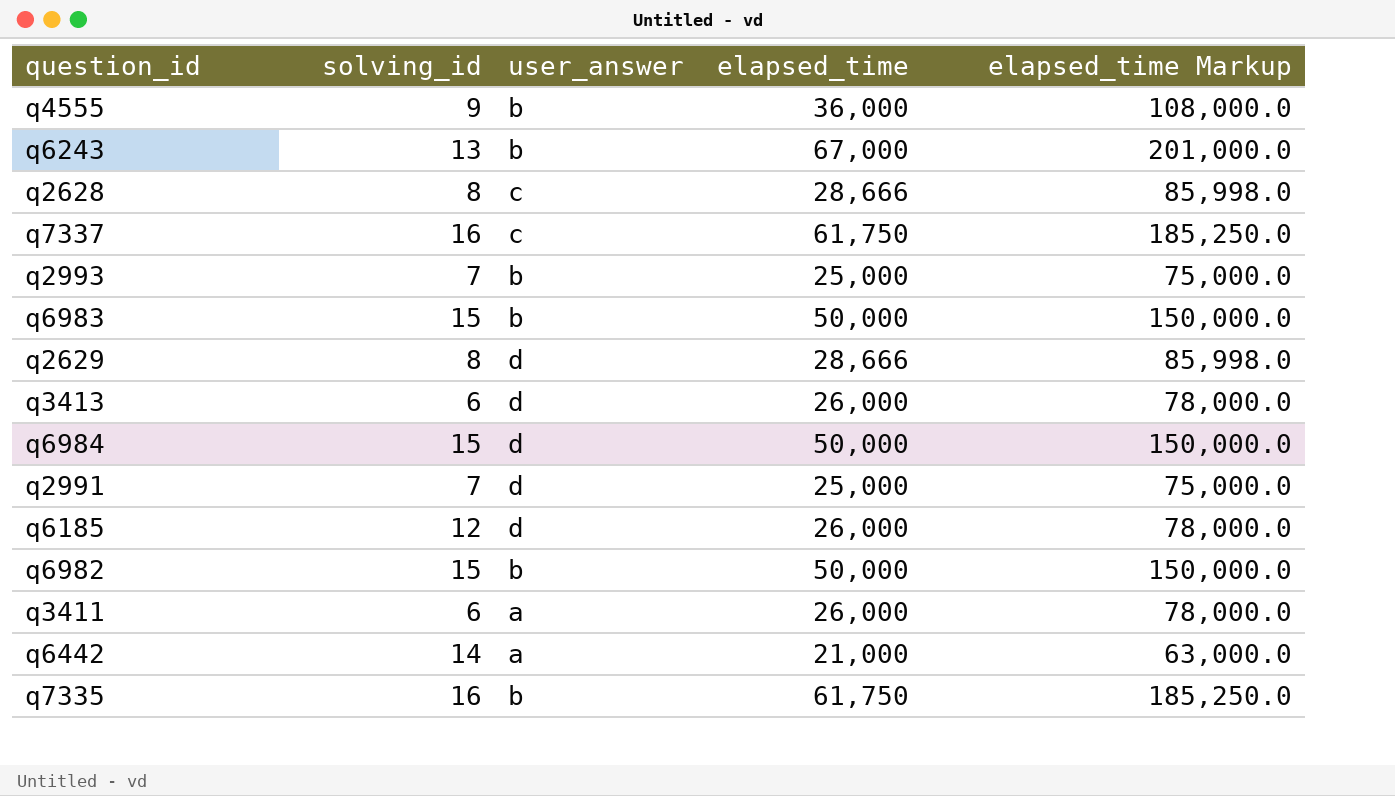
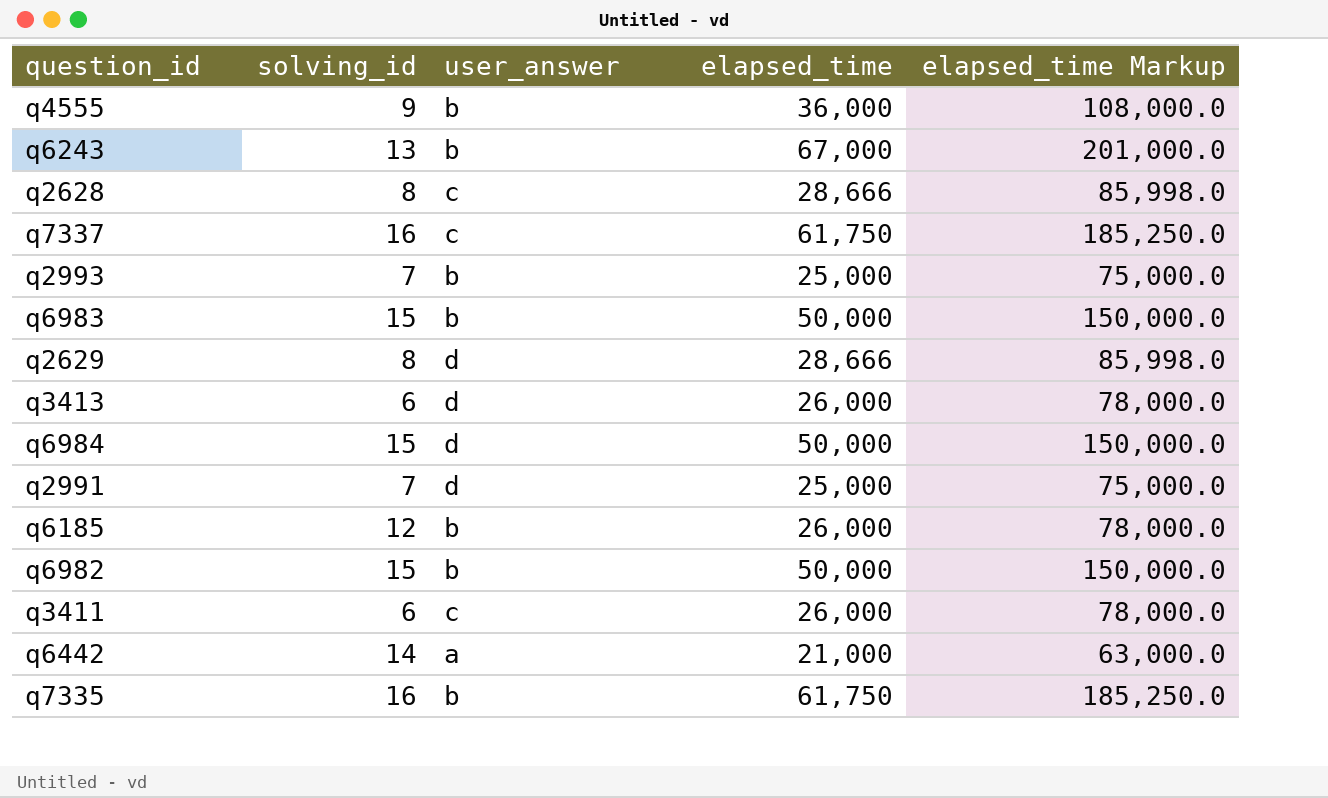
q6185 | user_answer: d -> b
q3411 | user_answer: a -> c

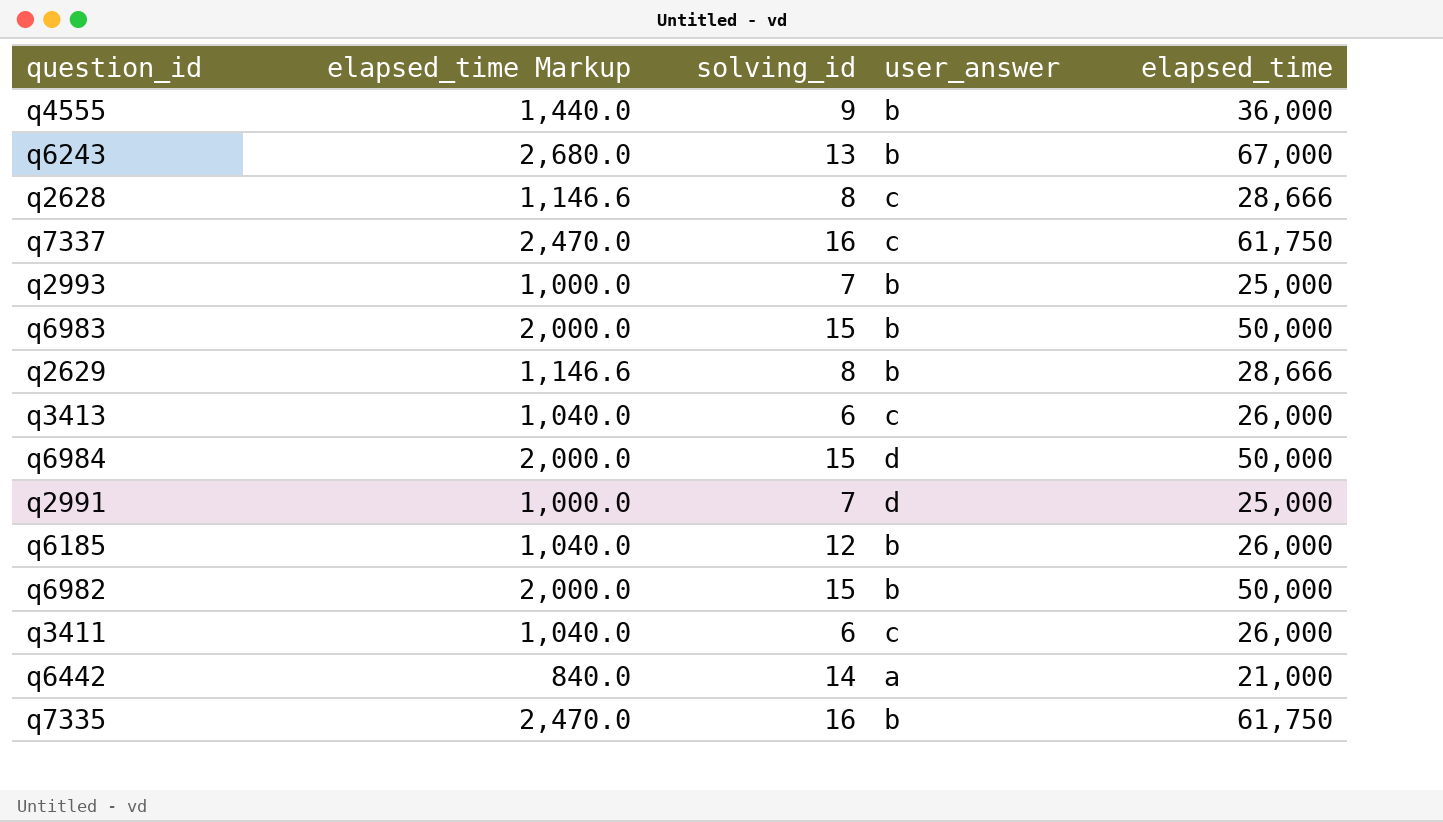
column elapsed_time Markup | formula: [elapsed_time] * 3 -> [elapsed_time] * 0.04
column elapsed_time Markup | position: 5 -> 2
q2629 | user_answer: d -> b
q3413 | user_answer: d -> c

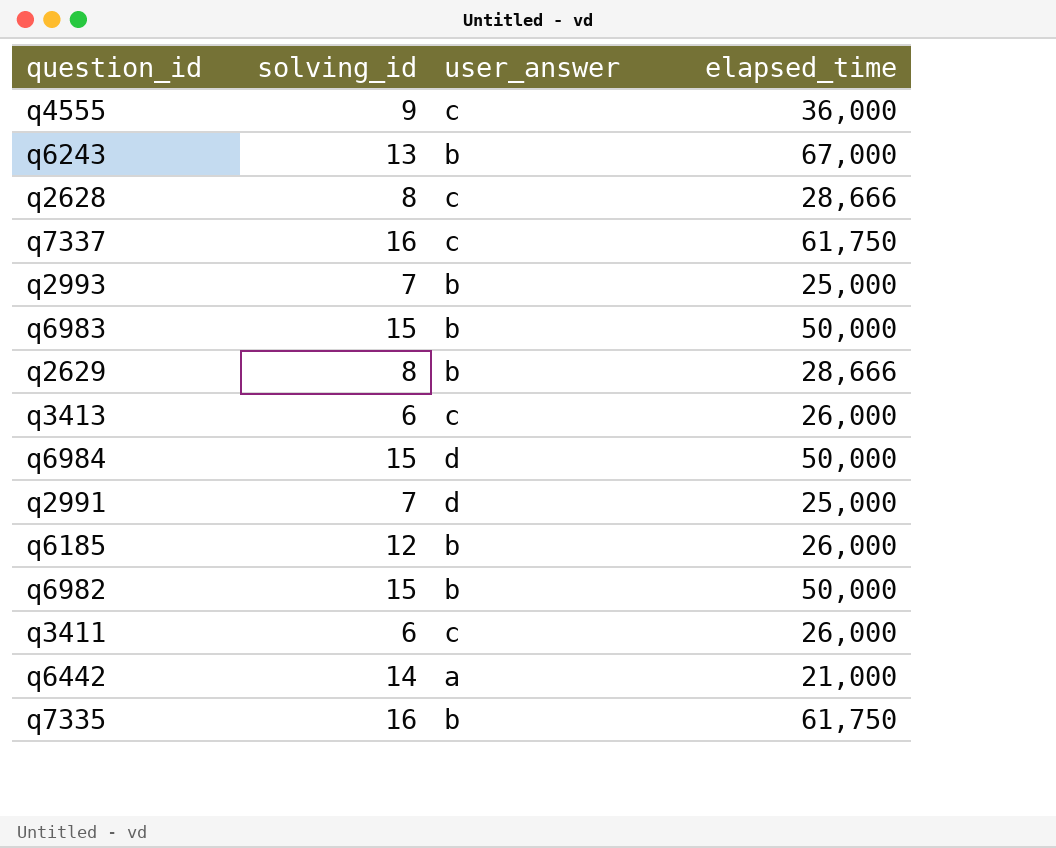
column elapsed_time Markup | formula: [elapsed_time] * 0.04 -> none
q4555 | user_answer: b -> c

